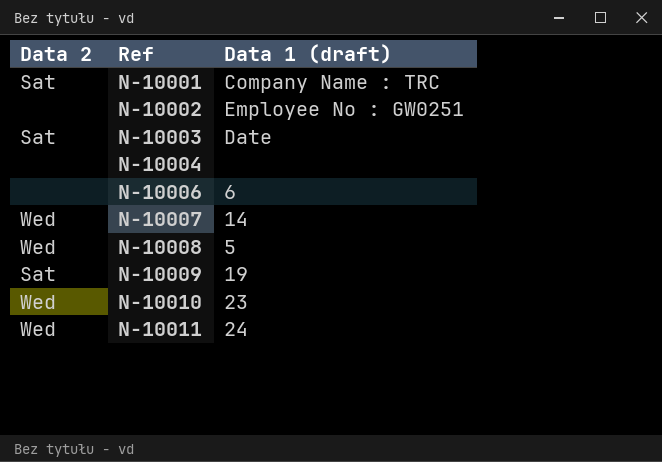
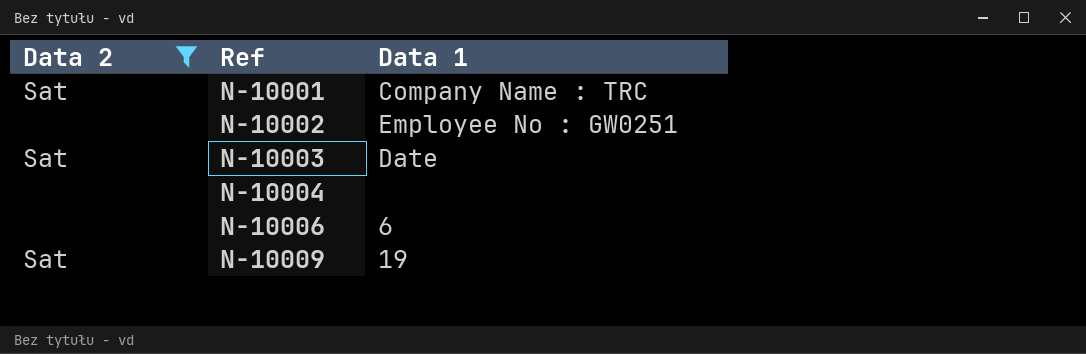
filter: none -> Data 2 != Wed
column name: Data 1 (draft) -> Data 1

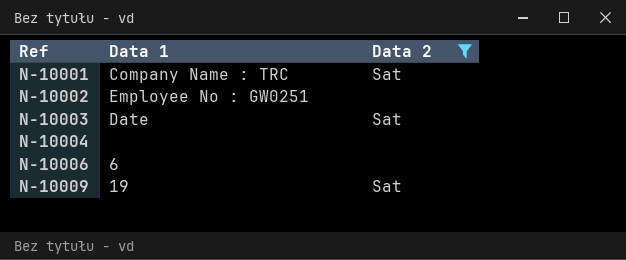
column Data 2 | position: 1 -> 3

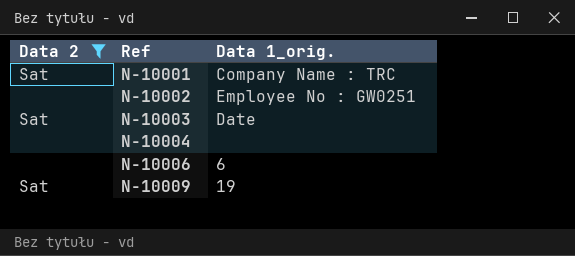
column Data 2 | position: 3 -> 1
column name: Data 1 -> Data 1_orig.

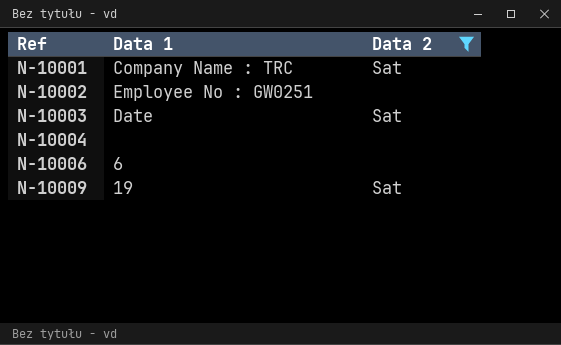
column name: Data 1_orig. -> Data 1
column Data 2 | position: 1 -> 3

